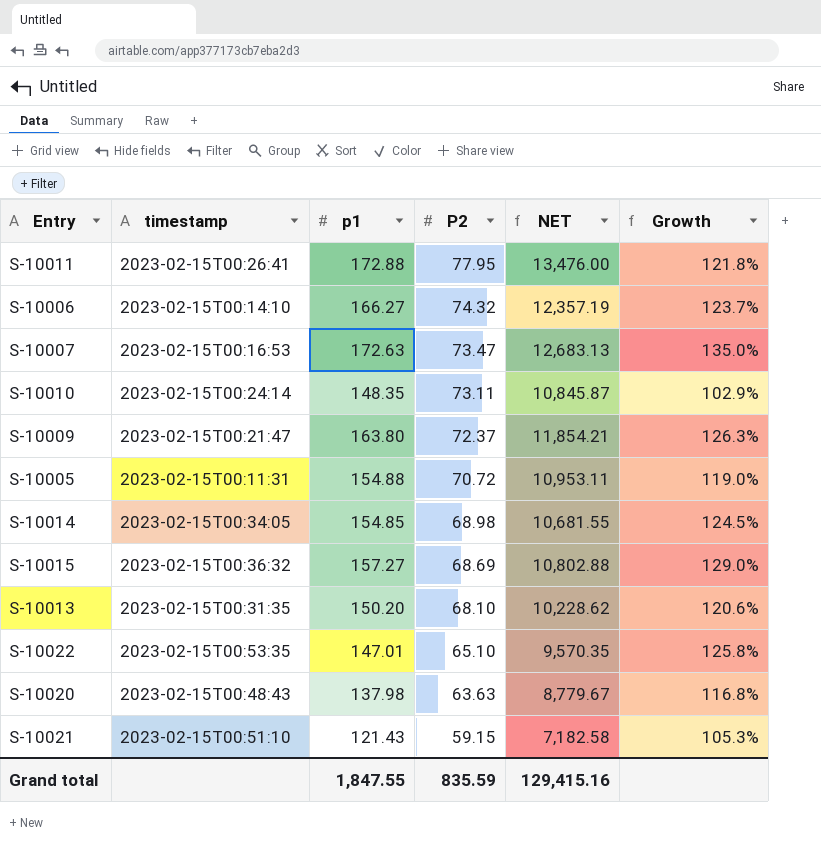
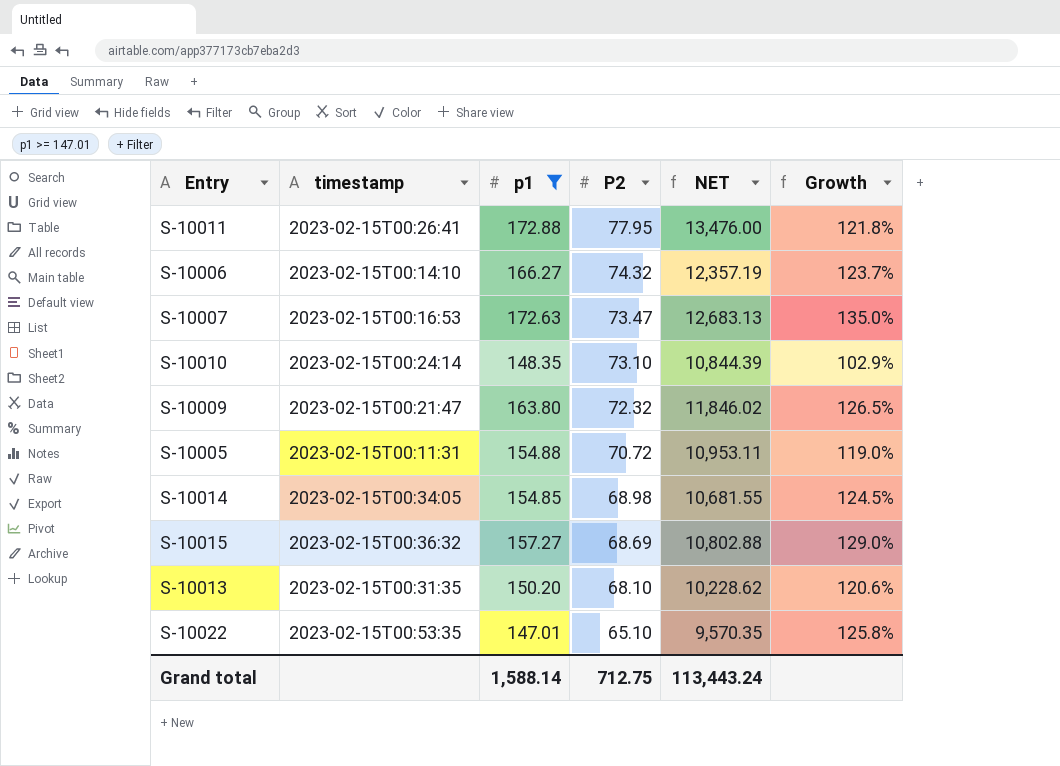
filter: none -> p1 >= 147.01
S-10010 | P2: 73.11 -> 73.10
S-10010 | NET: 10,845.87 -> 10,844.39
S-10009 | P2: 72.37 -> 72.32
S-10009 | NET: 11,854.21 -> 11,846.02
S-10009 | Growth: 126.3% -> 126.5%
Grand total | p1: 1,847.55 -> 1,588.14
Grand total | P2: 835.59 -> 712.75
Grand total | NET: 129,415.16 -> 113,443.24

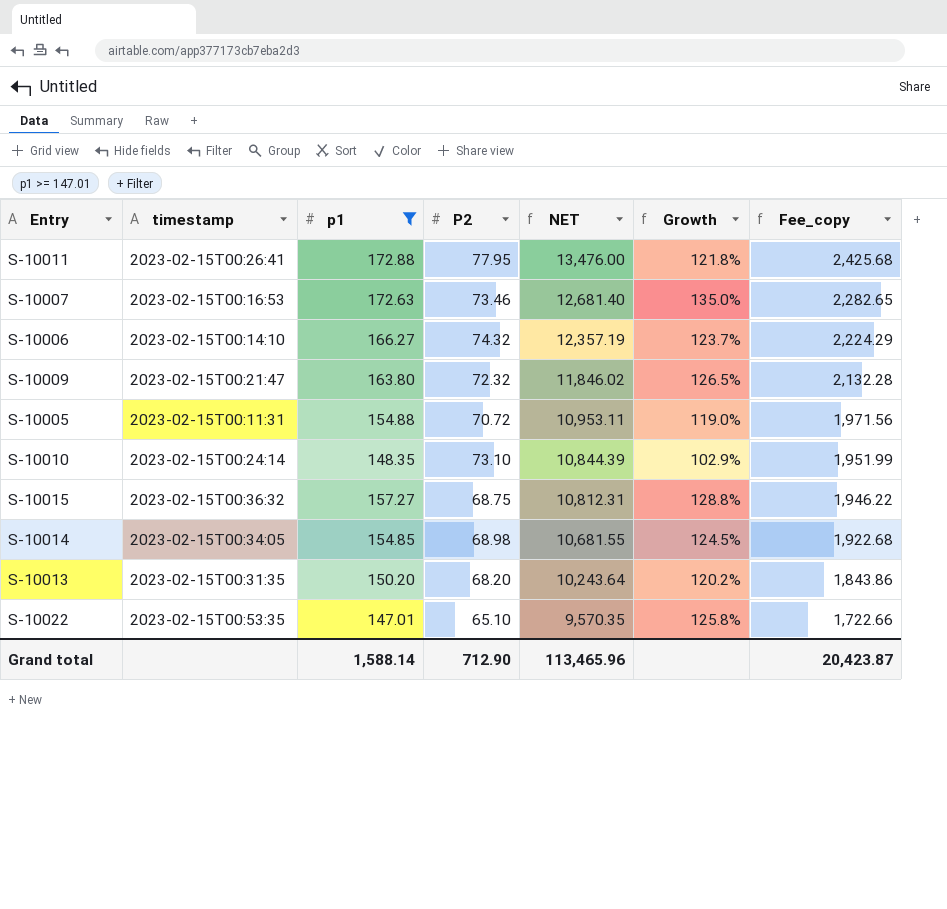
row order: P2 descending -> NET descending
column Fee_copy | formula: none -> [NET] * 0.18
S-10007 | P2: 73.47 -> 73.46
S-10007 | NET: 12,683.13 -> 12,681.40
S-10015 | P2: 68.69 -> 68.75
S-10015 | NET: 10,802.88 -> 10,812.31
S-10015 | Growth: 129.0% -> 128.8%
S-10013 | P2: 68.10 -> 68.20
S-10013 | NET: 10,228.62 -> 10,243.64
S-10013 | Growth: 120.6% -> 120.2%
Grand total | P2: 712.75 -> 712.90
Grand total | NET: 113,443.24 -> 113,465.96

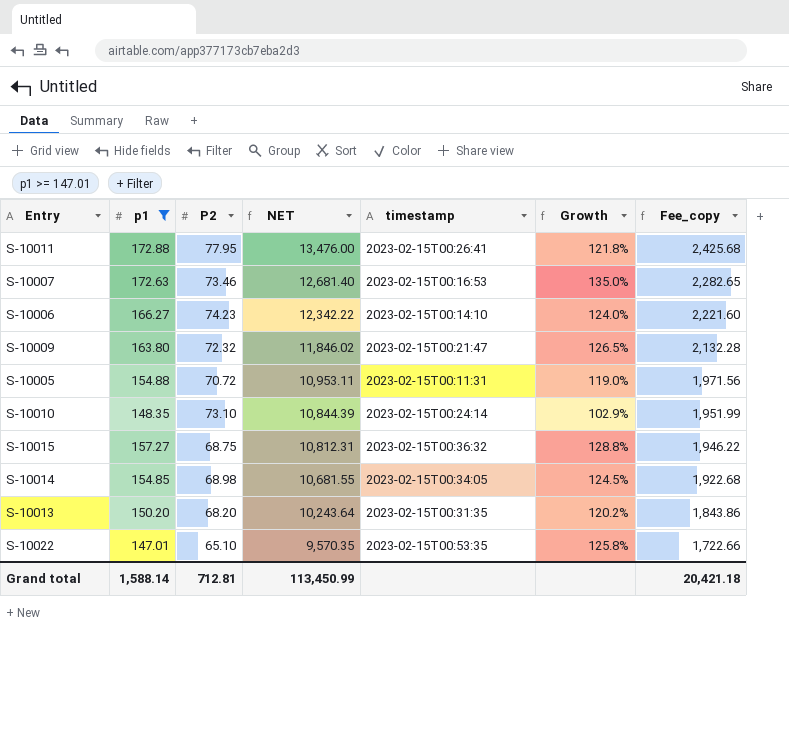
column timestamp | position: 2 -> 5
S-10006 | P2: 74.32 -> 74.23
S-10006 | NET: 12,357.19 -> 12,342.22
S-10006 | Growth: 123.7% -> 124.0%
S-10006 | Fee_copy: 2,224.29 -> 2,221.60
Grand total | P2: 712.90 -> 712.81
Grand total | NET: 113,465.96 -> 113,450.99
Grand total | Fee_copy: 20,423.87 -> 20,421.18

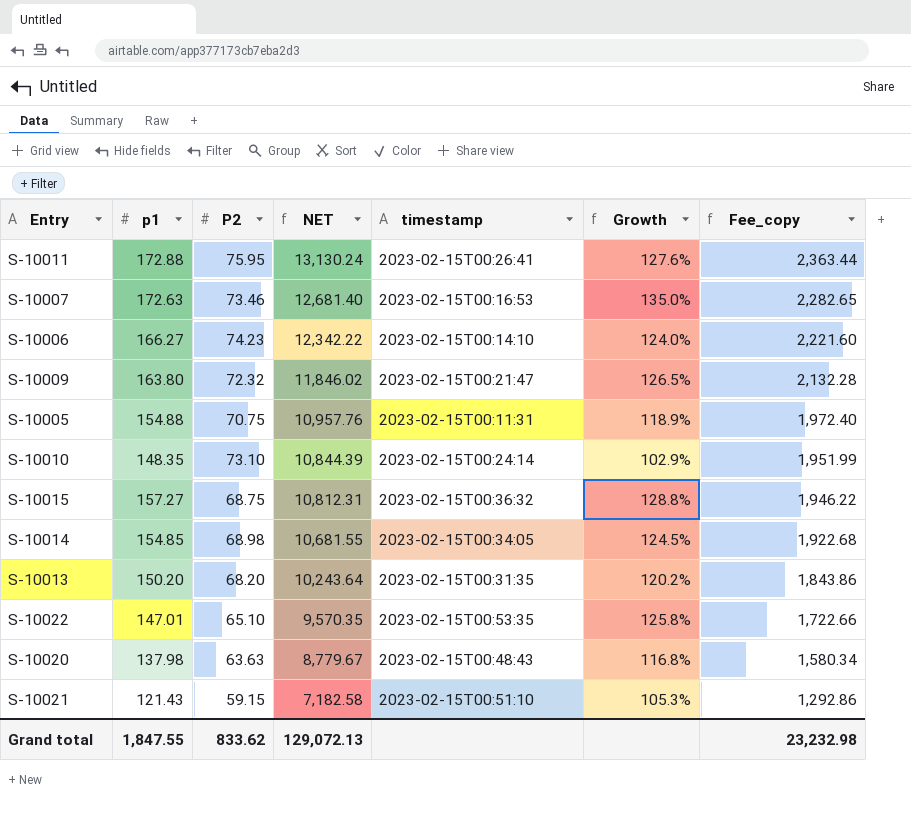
filter: p1 >= 147.01 -> none
S-10011 | P2: 77.95 -> 75.95
S-10011 | NET: 13,476.00 -> 13,130.24
S-10011 | Growth: 121.8% -> 127.6%
S-10011 | Fee_copy: 2,425.68 -> 2,363.44
S-10005 | P2: 70.72 -> 70.75
S-10005 | NET: 10,953.11 -> 10,957.76
S-10005 | Growth: 119.0% -> 118.9%
S-10005 | Fee_copy: 1,971.56 -> 1,972.40
Grand total | p1: 1,588.14 -> 1,847.55
Grand total | P2: 712.81 -> 833.62
Grand total | NET: 113,450.99 -> 129,072.13
Grand total | Fee_copy: 20,421.18 -> 23,232.98

